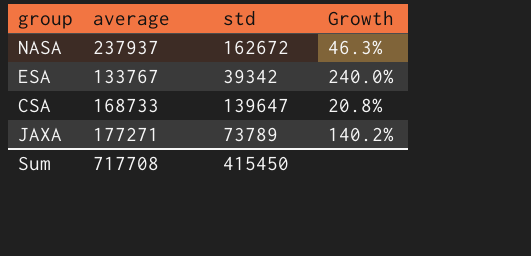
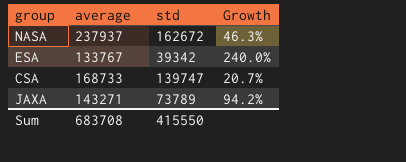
CSA | std: 139647 -> 139747
CSA | Growth: 20.8% -> 20.7%
JAXA | average: 177271 -> 143271
JAXA | Growth: 140.2% -> 94.2%
Sum | average: 717708 -> 683708
Sum | std: 415450 -> 415550

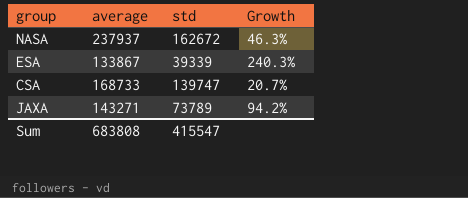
ESA | average: 133767 -> 133867
ESA | std: 39342 -> 39339
ESA | Growth: 240.0% -> 240.3%
Sum | average: 683708 -> 683808
Sum | std: 415550 -> 415547

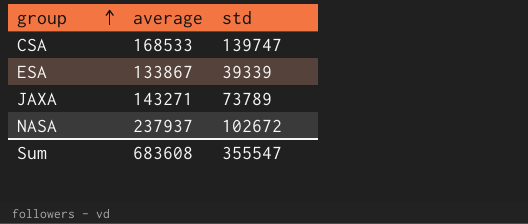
row order: none -> group ascending
column Growth | formula: ([average] - [std]) / [std] -> none
CSA | average: 168733 -> 168533
NASA | std: 162672 -> 102672
Sum | average: 683808 -> 683608
Sum | std: 415547 -> 355547

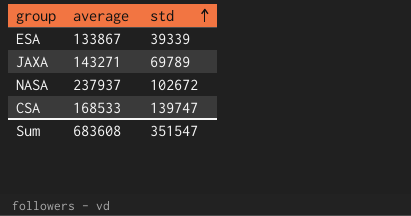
row order: group ascending -> std ascending
JAXA | std: 73789 -> 69789
Sum | std: 355547 -> 351547

